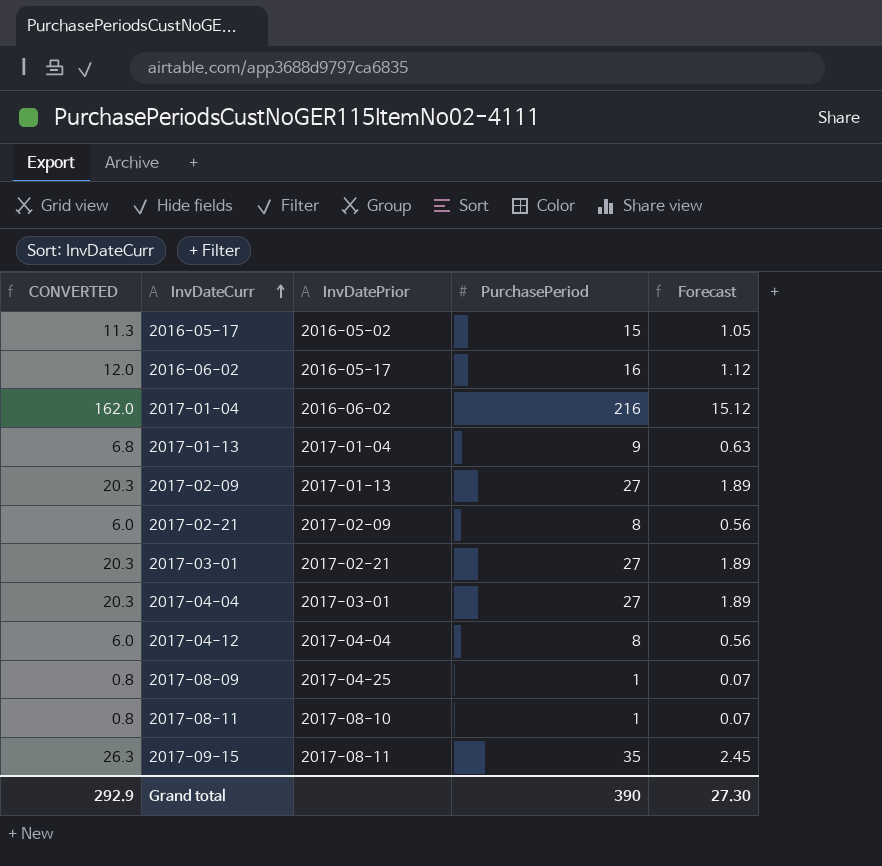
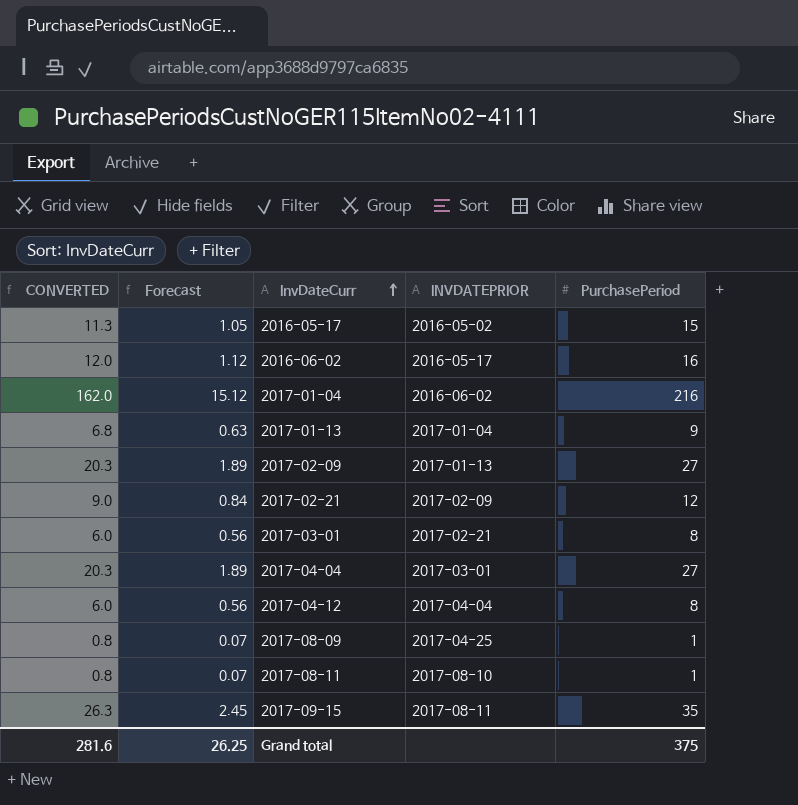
column Forecast | position: 5 -> 2
column name: InvDatePrior -> INVDATEPRIOR
2017-02-21 | CONVERTED: 6.0 -> 9.0
2017-02-21 | Forecast: 0.56 -> 0.84
2017-02-21 | PurchasePeriod: 8 -> 12
2017-03-01 | CONVERTED: 20.3 -> 6.0
2017-03-01 | Forecast: 1.89 -> 0.56
2017-03-01 | PurchasePeriod: 27 -> 8
Grand total | CONVERTED: 292.9 -> 281.6
Grand total | Forecast: 27.30 -> 26.25
Grand total | PurchasePeriod: 390 -> 375

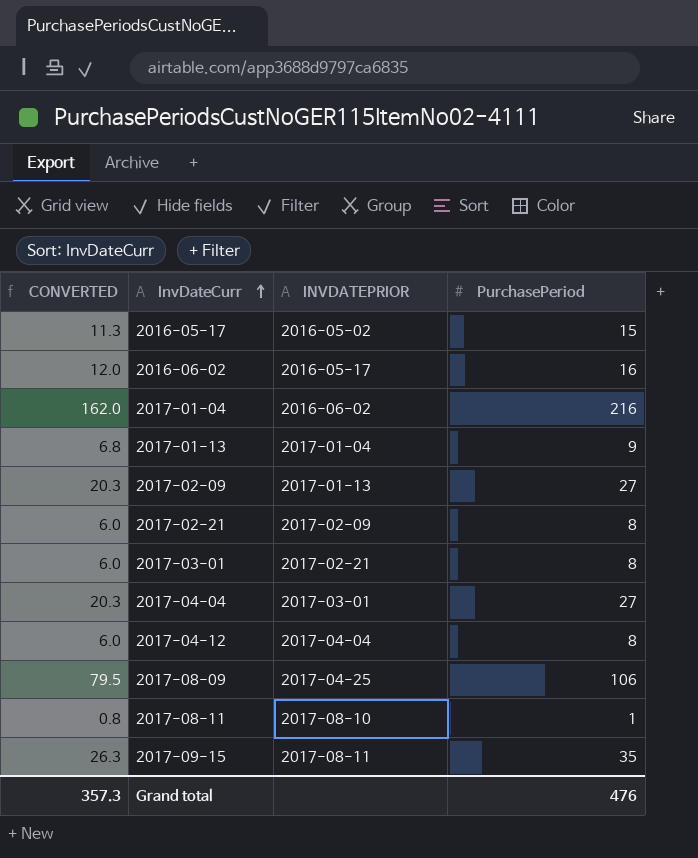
column Forecast | formula: [PurchasePeriod] * 0.07 -> none
2017-02-21 | CONVERTED: 9.0 -> 6.0
2017-02-21 | PurchasePeriod: 12 -> 8
2017-08-09 | CONVERTED: 0.8 -> 79.5
2017-08-09 | PurchasePeriod: 1 -> 106
Grand total | CONVERTED: 281.6 -> 357.3
Grand total | PurchasePeriod: 375 -> 476

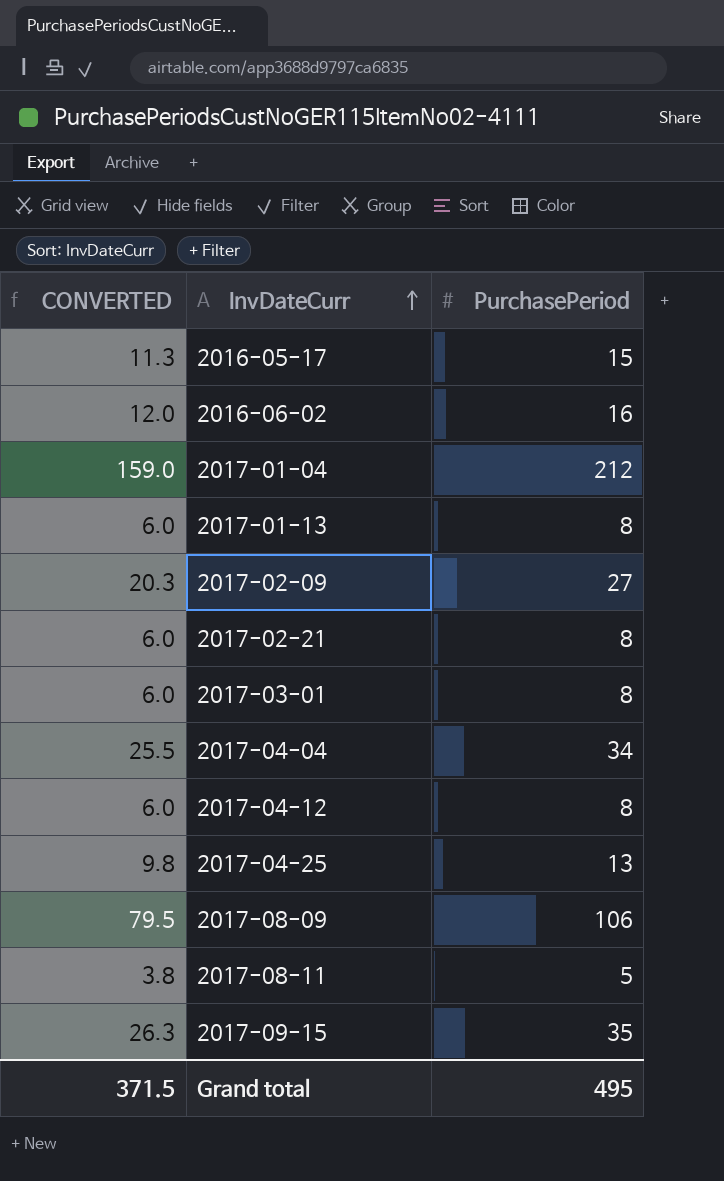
column INVDATEPRIOR | position: 3 -> none
2017-01-04 | CONVERTED: 162.0 -> 159.0
2017-01-04 | PurchasePeriod: 216 -> 212
2017-01-13 | CONVERTED: 6.8 -> 6.0
2017-01-13 | PurchasePeriod: 9 -> 8
2017-04-04 | CONVERTED: 20.3 -> 25.5
2017-04-04 | PurchasePeriod: 27 -> 34
row 2017-04-25: none -> 9.8 | 13
2017-08-11 | CONVERTED: 0.8 -> 3.8
2017-08-11 | PurchasePeriod: 1 -> 5
Grand total | CONVERTED: 357.3 -> 371.5
Grand total | PurchasePeriod: 476 -> 495

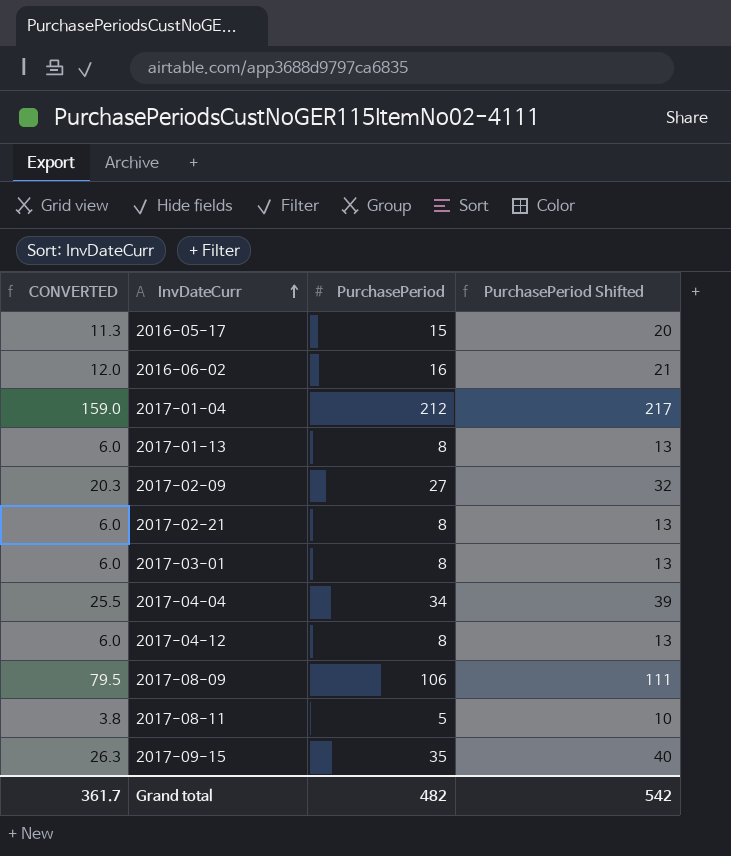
column PurchasePeriod Shifted | formula: none -> [PurchasePeriod] + 5
row 2017-04-25: 9.8 | 13 -> none
Grand total | CONVERTED: 371.5 -> 361.7
Grand total | PurchasePeriod: 495 -> 482

